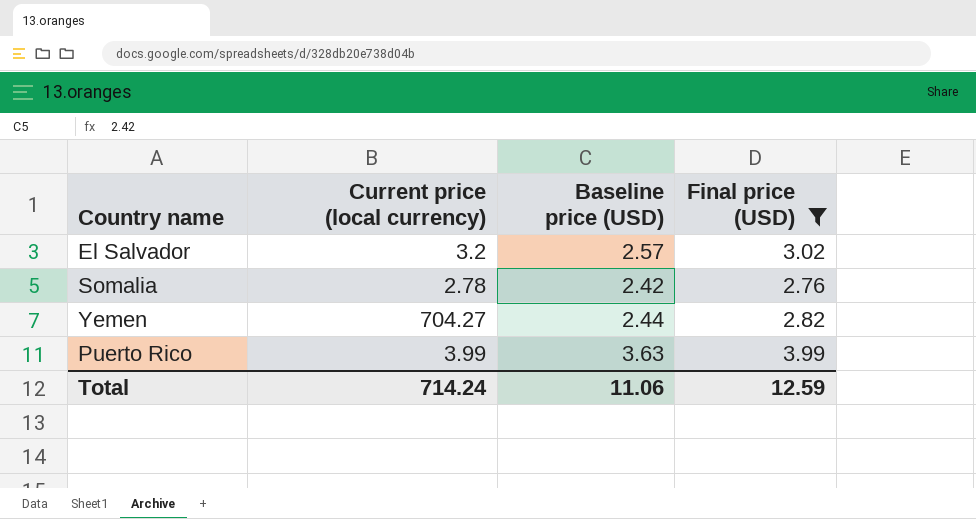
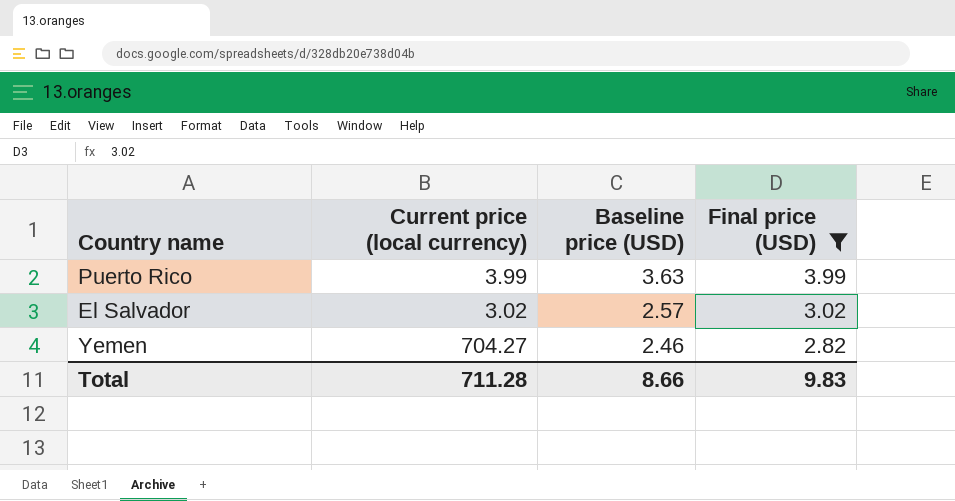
row order: none -> Baseline price (USD) descending
row Somalia: 2.78 | 2.42 | 2.76 -> none
El Salvador | Current price (local currency): 3.2 -> 3.02
Yemen | Baseline price (USD): 2.44 -> 2.46
Total | Current price (local currency): 714.24 -> 711.28
Total | Baseline price (USD): 11.06 -> 8.66
Total | Final price (USD): 12.59 -> 9.83

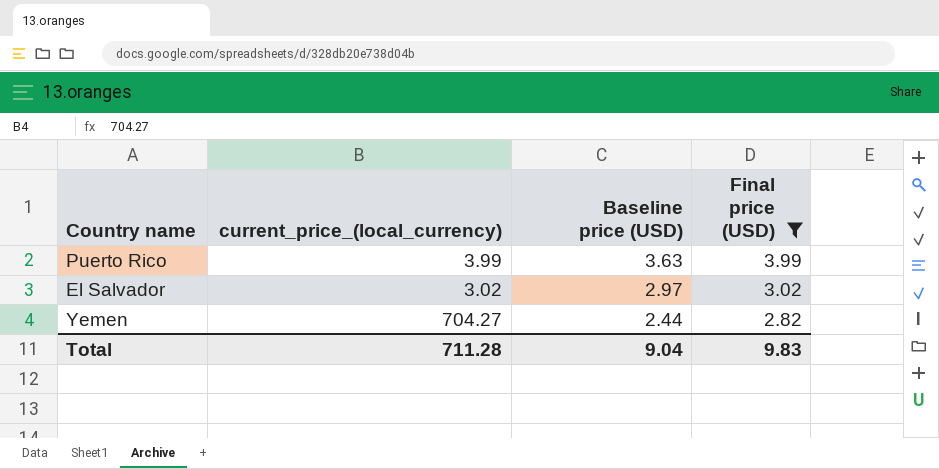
column name: Current price (local currency) -> current_price_(local_currency)
El Salvador | Baseline price (USD): 2.57 -> 2.97
Yemen | Baseline price (USD): 2.46 -> 2.44
Total | Baseline price (USD): 8.66 -> 9.04

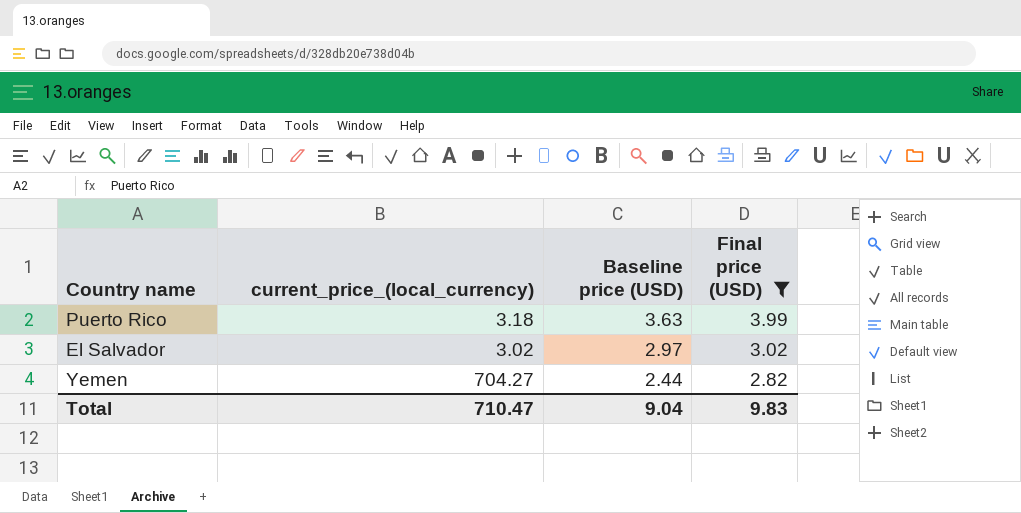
Puerto Rico | current_price_(local_currency): 3.99 -> 3.18
Total | current_price_(local_currency): 711.28 -> 710.47

